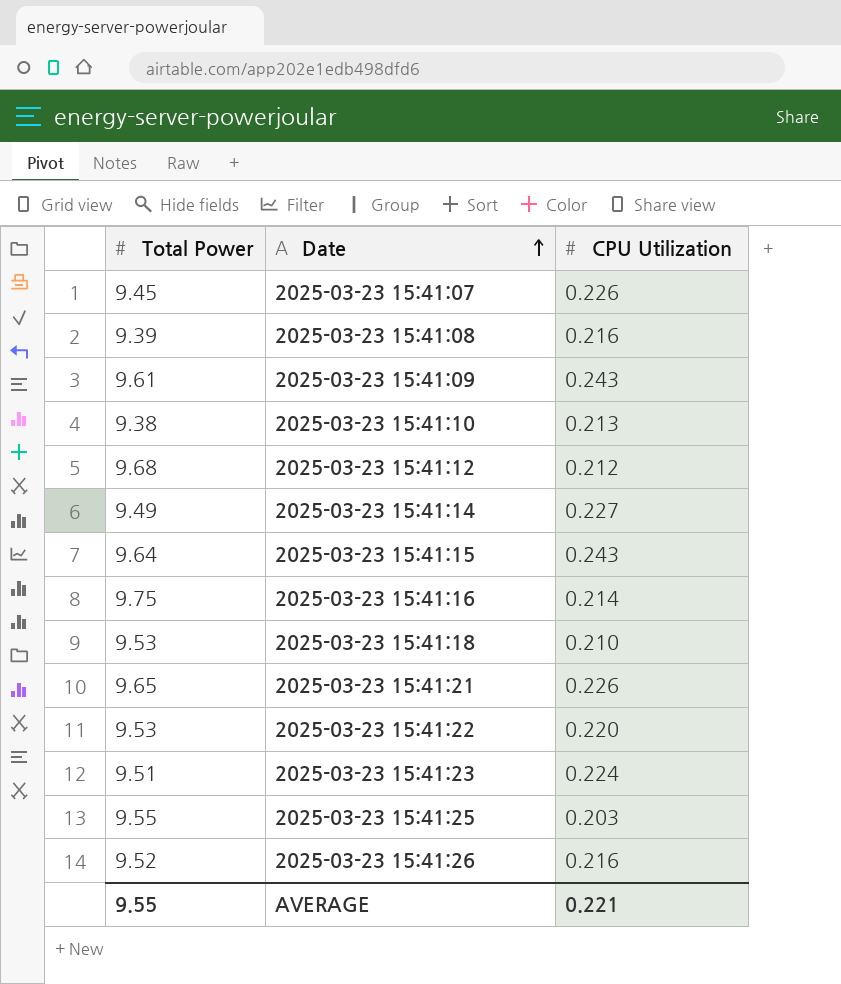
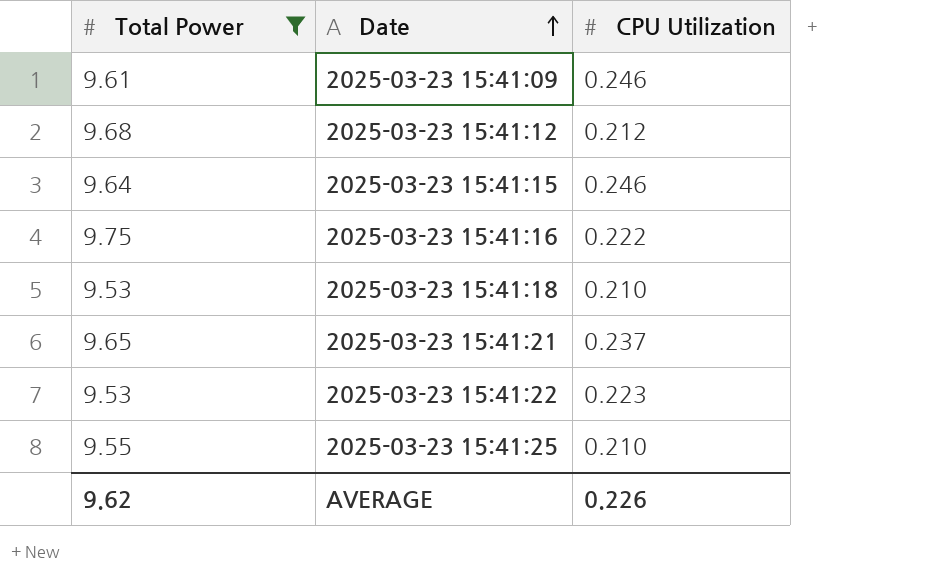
filter: none -> Total Power >= 9.53
2025-03-23 15:41:09 | CPU Utilization: 0.243 -> 0.246
2025-03-23 15:41:15 | CPU Utilization: 0.243 -> 0.246
2025-03-23 15:41:16 | CPU Utilization: 0.214 -> 0.222
2025-03-23 15:41:21 | CPU Utilization: 0.226 -> 0.237
2025-03-23 15:41:22 | CPU Utilization: 0.220 -> 0.223
2025-03-23 15:41:25 | CPU Utilization: 0.203 -> 0.210
AVERAGE | Total Power: 9.55 -> 9.62
AVERAGE | CPU Utilization: 0.221 -> 0.226

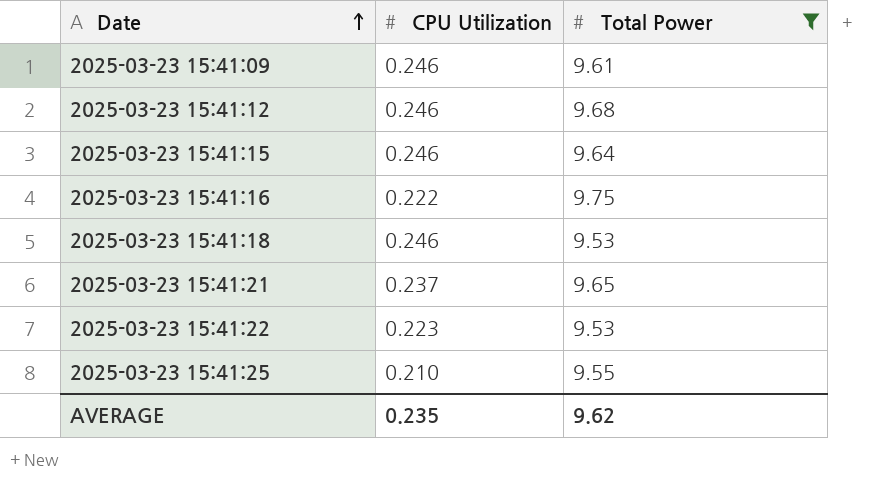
column Total Power | position: 1 -> 3
2025-03-23 15:41:12 | CPU Utilization: 0.212 -> 0.246
2025-03-23 15:41:18 | CPU Utilization: 0.210 -> 0.246
AVERAGE | CPU Utilization: 0.226 -> 0.235

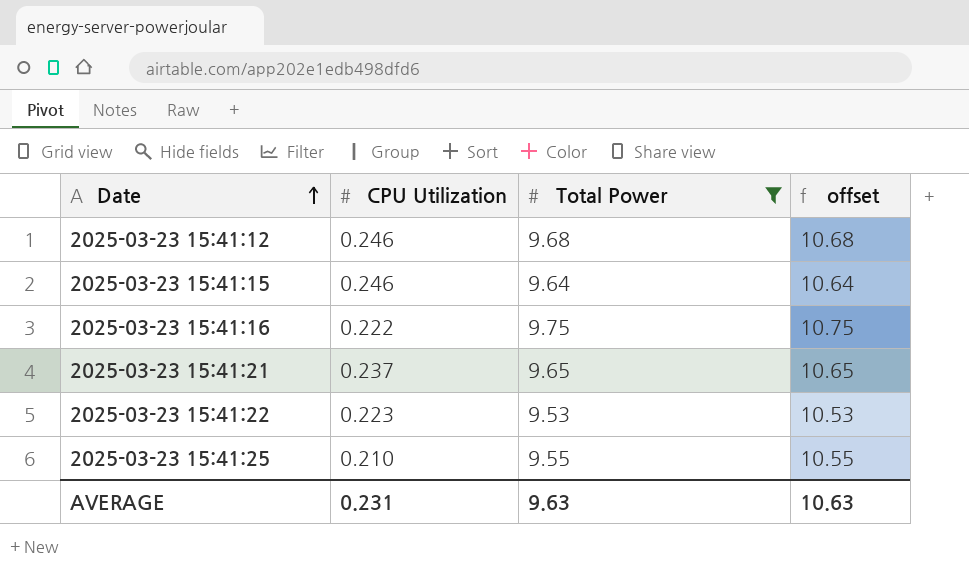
column offset | formula: none -> [Total Power] + 1
row 2025-03-23 15:41:09: 0.246 | 9.61 -> none
row 2025-03-23 15:41:18: 0.246 | 9.53 -> none
AVERAGE | CPU Utilization: 0.235 -> 0.231
AVERAGE | Total Power: 9.62 -> 9.63

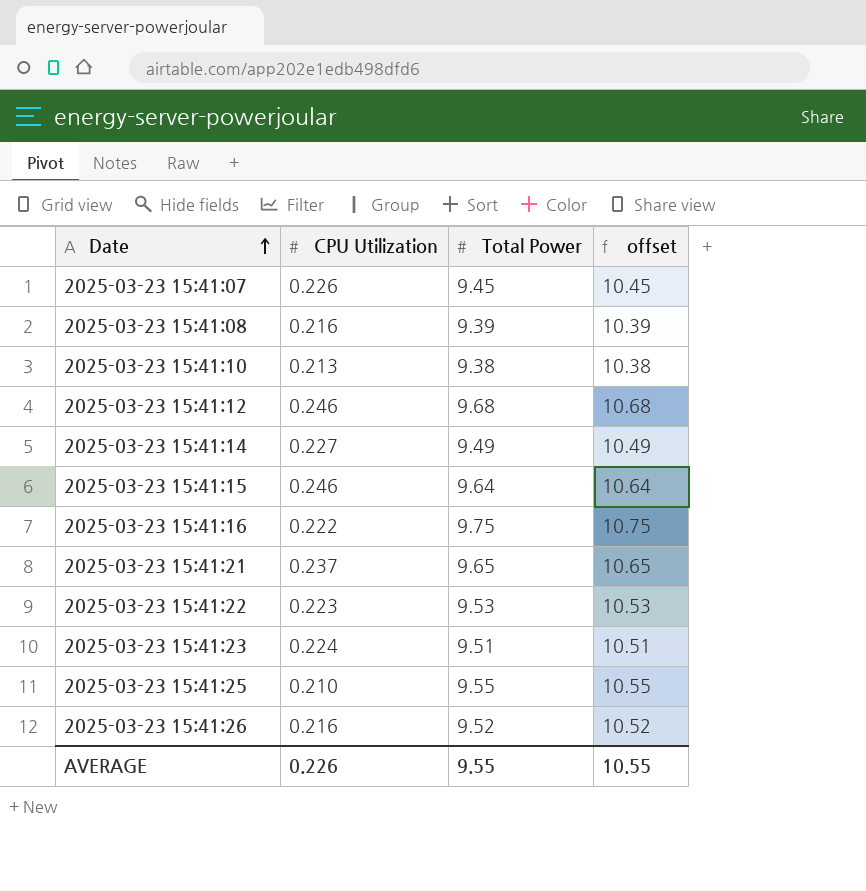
filter: Total Power >= 9.53 -> none
AVERAGE | CPU Utilization: 0.231 -> 0.226
AVERAGE | Total Power: 9.63 -> 9.55
AVERAGE | offset: 10.63 -> 10.55

